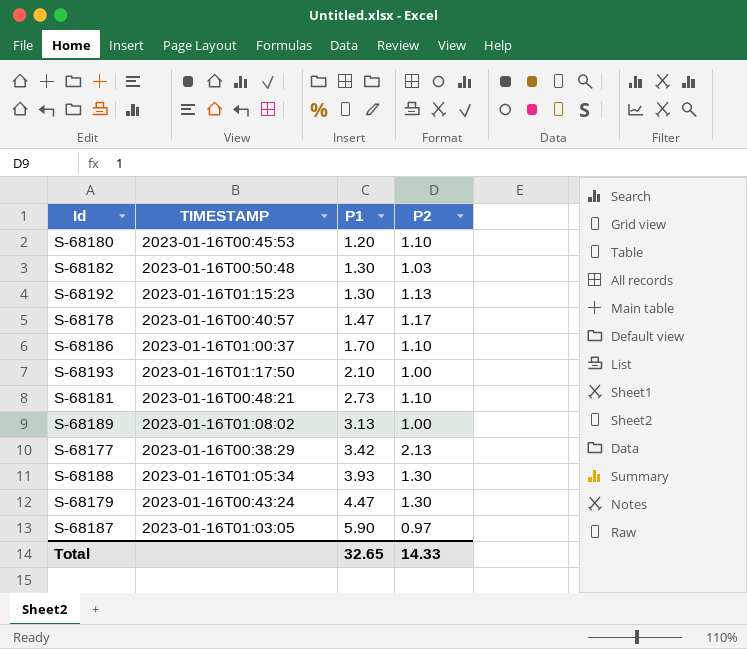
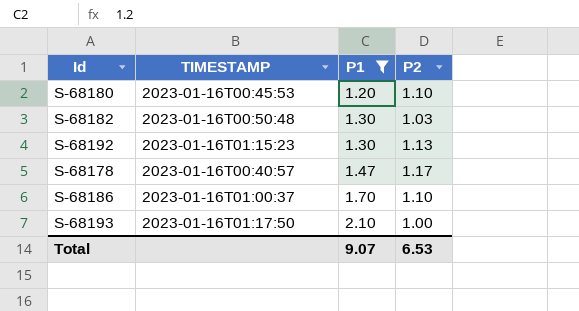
filter: none -> P1 <= 2.10
Total | P1: 32.65 -> 9.07
Total | P2: 14.33 -> 6.53

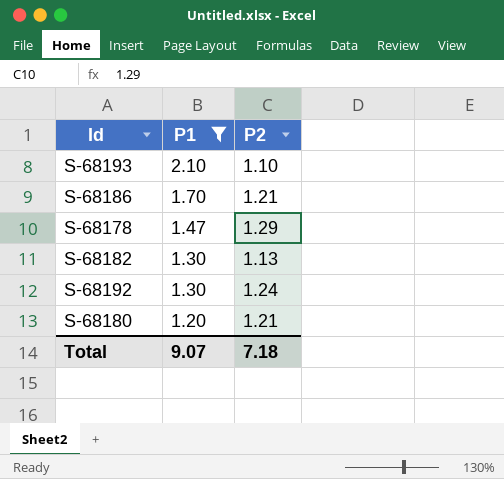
row order: P1 ascending -> P1 descending
column TIMESTAMP | position: 2 -> none
S-68193 | P2: 1.00 -> 1.10
S-68186 | P2: 1.10 -> 1.21
S-68178 | P2: 1.17 -> 1.29
S-68182 | P2: 1.03 -> 1.13
S-68192 | P2: 1.13 -> 1.24
S-68180 | P2: 1.10 -> 1.21
Total | P2: 6.53 -> 7.18

